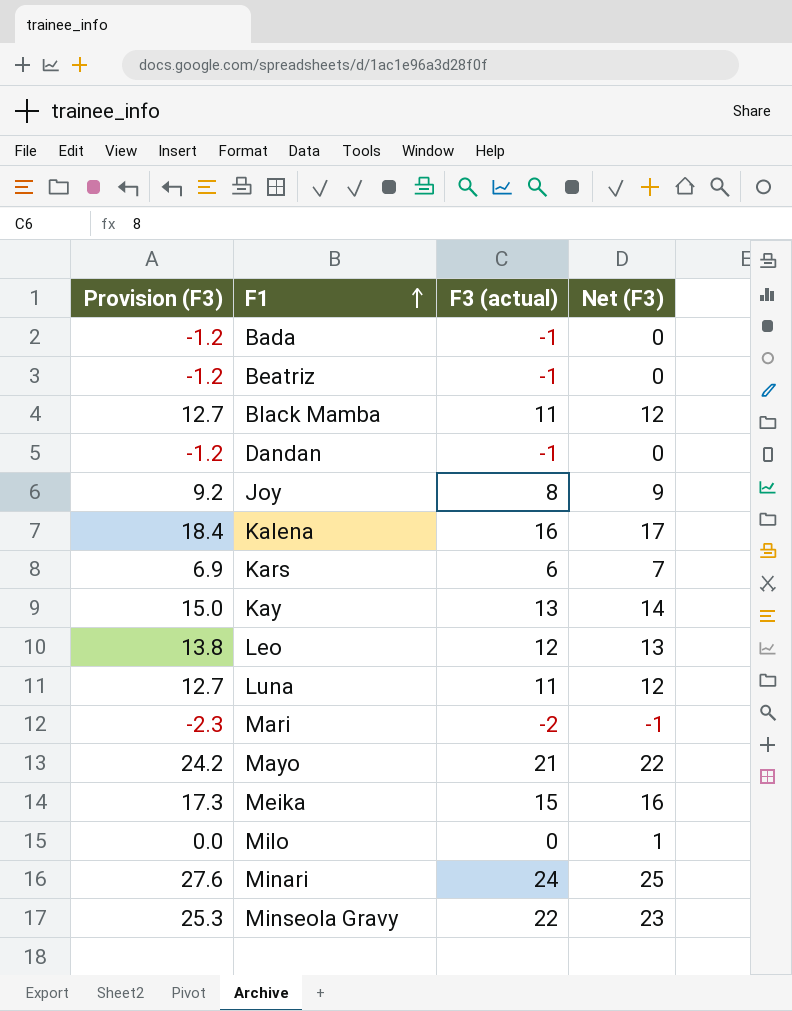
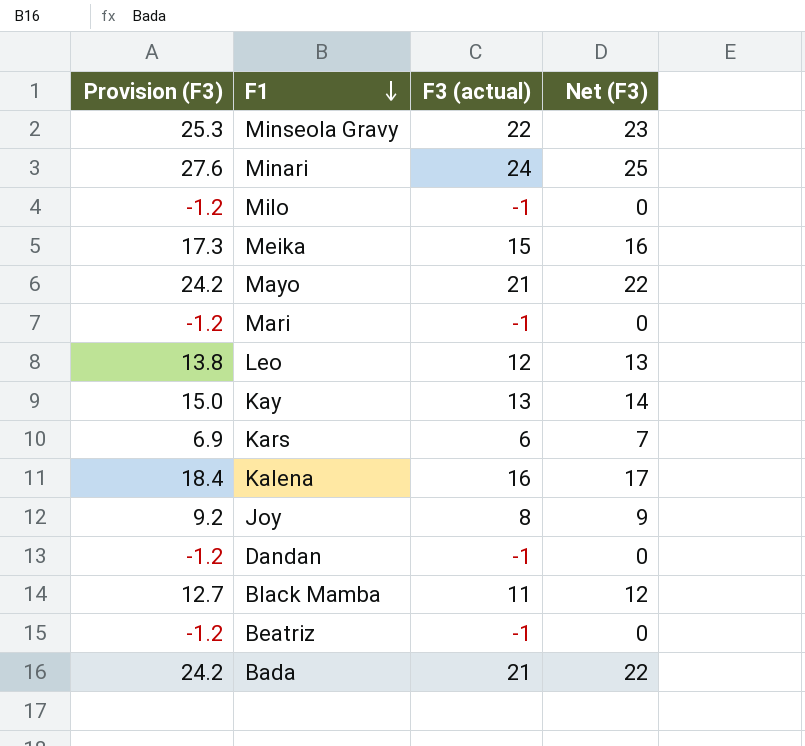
row order: F1 ascending -> F1 descending
row Luna: 12.7 | 11 | 12 -> none
Milo | Provision (F3): 0.0 -> -1.2
Milo | F3 (actual): 0 -> -1
Milo | Net (F3): 1 -> 0
Mari | Provision (F3): -2.3 -> -1.2
Mari | F3 (actual): -2 -> -1
Mari | Net (F3): -1 -> 0
Bada | Provision (F3): -1.2 -> 24.2
Bada | F3 (actual): -1 -> 21
Bada | Net (F3): 0 -> 22

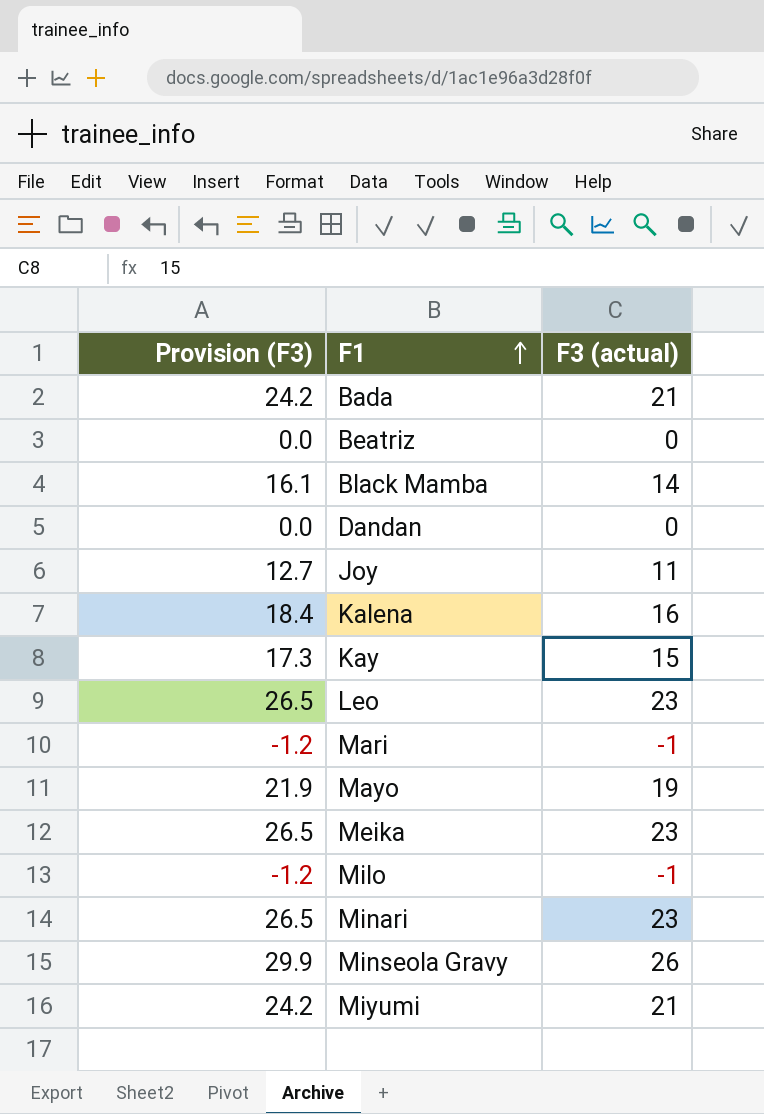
row order: F1 descending -> F1 ascending
column Net (F3) | formula: [F3 (actual)] + 1 -> none
row Kars: 6.9 | 6 | 7 -> none
Beatriz | Provision (F3): -1.2 -> 0.0
Beatriz | F3 (actual): -1 -> 0
Black Mamba | Provision (F3): 12.7 -> 16.1
Black Mamba | F3 (actual): 11 -> 14
Dandan | Provision (F3): -1.2 -> 0.0
Dandan | F3 (actual): -1 -> 0
Joy | Provision (F3): 9.2 -> 12.7
Joy | F3 (actual): 8 -> 11
Kay | Provision (F3): 15.0 -> 17.3
Kay | F3 (actual): 13 -> 15
Leo | Provision (F3): 13.8 -> 26.5
Leo | F3 (actual): 12 -> 23
Mayo | Provision (F3): 24.2 -> 21.9
Mayo | F3 (actual): 21 -> 19
Meika | Provision (F3): 17.3 -> 26.5
Meika | F3 (actual): 15 -> 23
Minari | Provision (F3): 27.6 -> 26.5
Minari | F3 (actual): 24 -> 23
Minseola Gravy | Provision (F3): 25.3 -> 29.9
Minseola Gravy | F3 (actual): 22 -> 26
row Miyumi: none -> 24.2 | 21

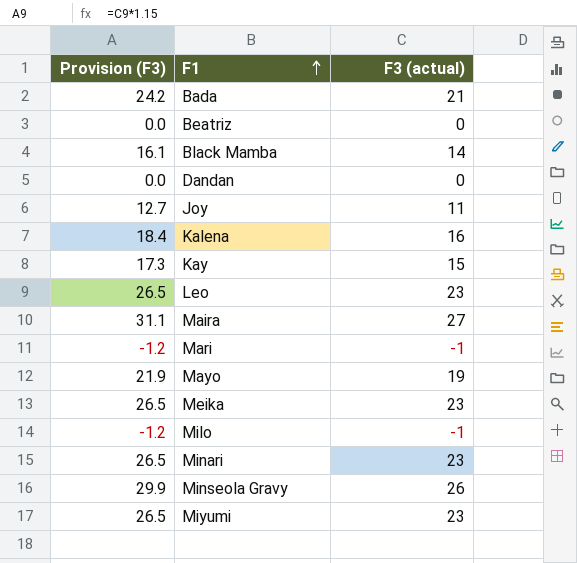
row Maira: none -> 31.1 | 27
Miyumi | Provision (F3): 24.2 -> 26.5
Miyumi | F3 (actual): 21 -> 23

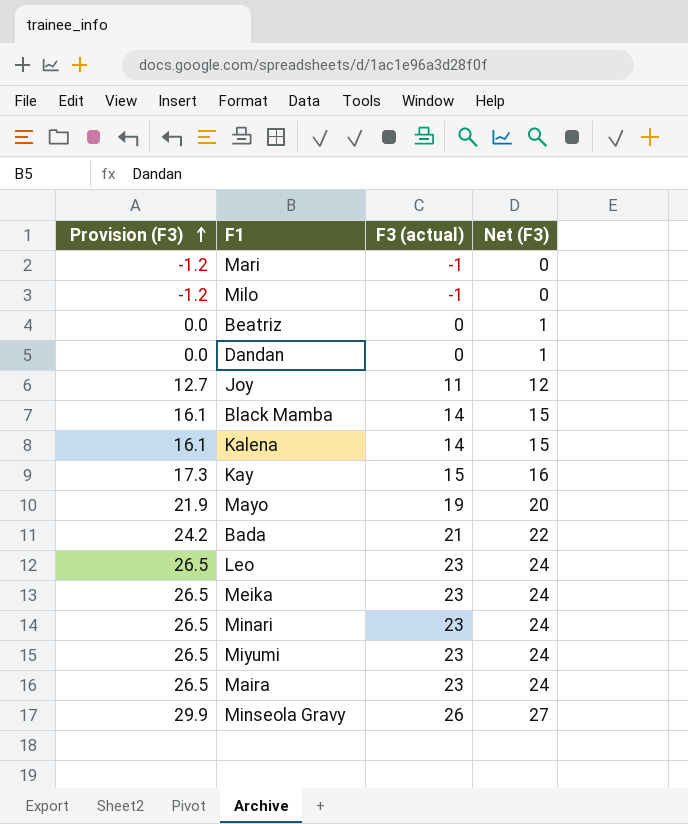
row order: F1 ascending -> Provision (F3) ascending
column Net (F3) | formula: none -> [F3 (actual)] + 1
Kalena | Provision (F3): 18.4 -> 16.1
Kalena | F3 (actual): 16 -> 14
Maira | Provision (F3): 31.1 -> 26.5
Maira | F3 (actual): 27 -> 23

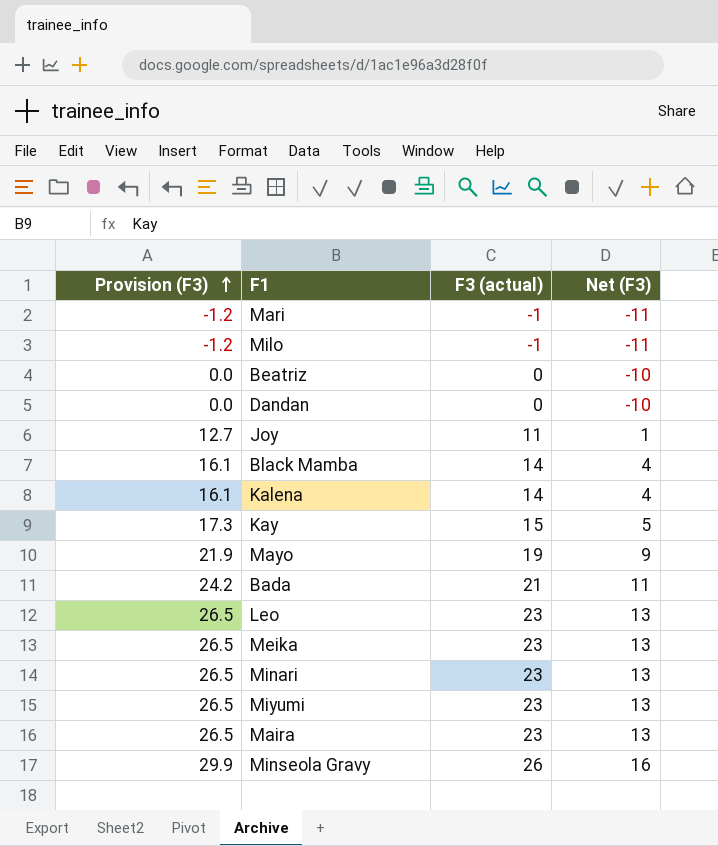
column Net (F3) | formula: [F3 (actual)] + 1 -> [F3 (actual)] - 10

